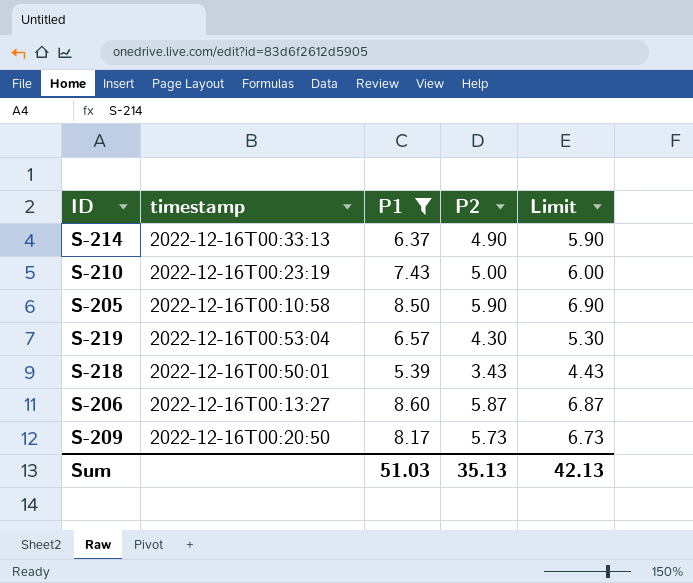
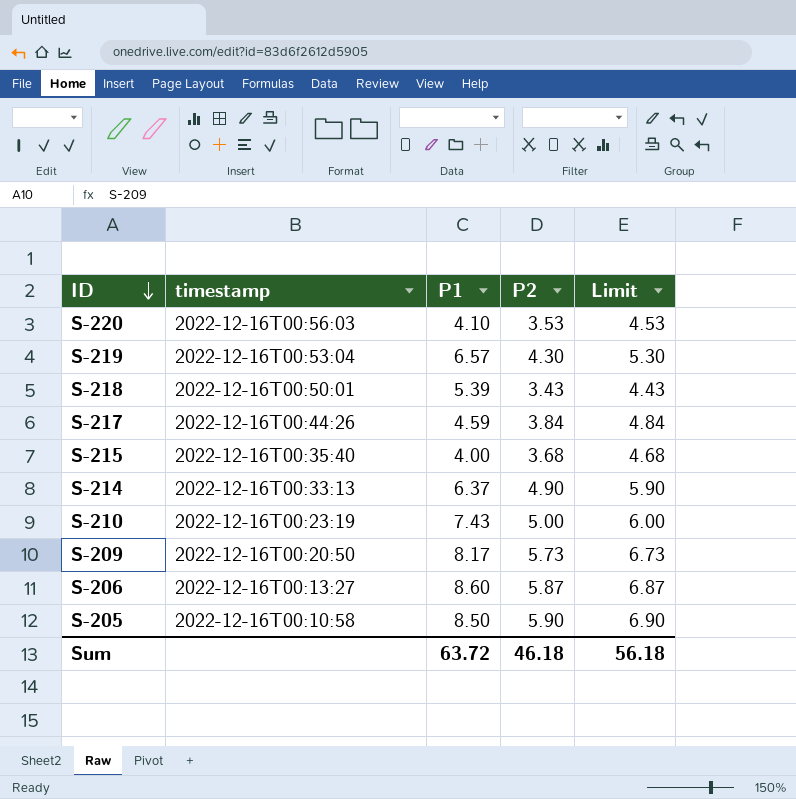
filter: P1 >= 5.39 -> none
row order: none -> ID descending
Sum | P1: 51.03 -> 63.72
Sum | P2: 35.13 -> 46.18
Sum | Limit: 42.13 -> 56.18

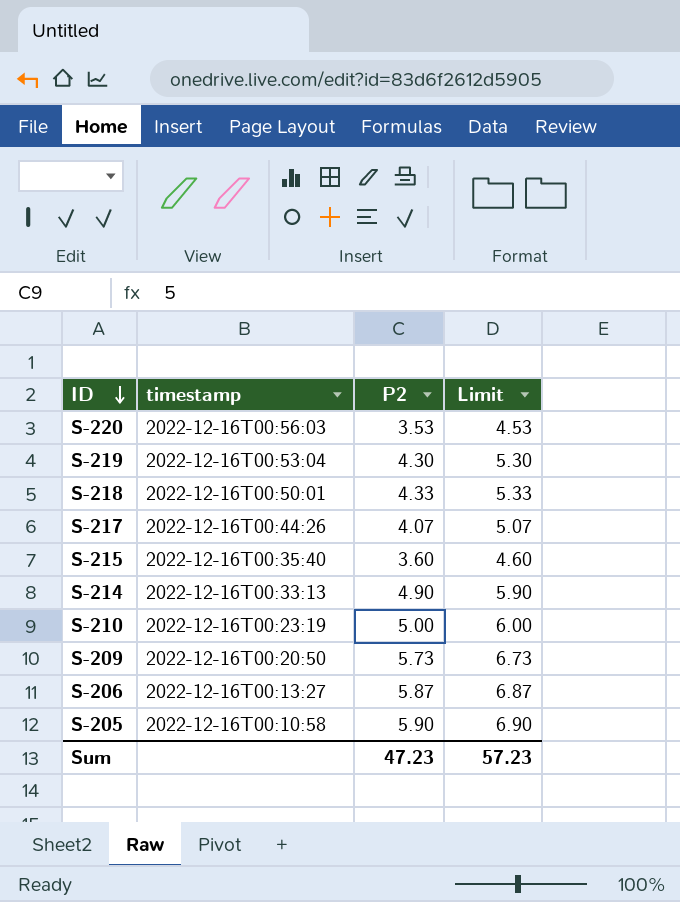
column P1 | position: 3 -> none
S-218 | P2: 3.43 -> 4.33
S-218 | Limit: 4.43 -> 5.33
S-217 | P2: 3.84 -> 4.07
S-217 | Limit: 4.84 -> 5.07
S-215 | P2: 3.68 -> 3.60
S-215 | Limit: 4.68 -> 4.60
Sum | P2: 46.18 -> 47.23
Sum | Limit: 56.18 -> 57.23

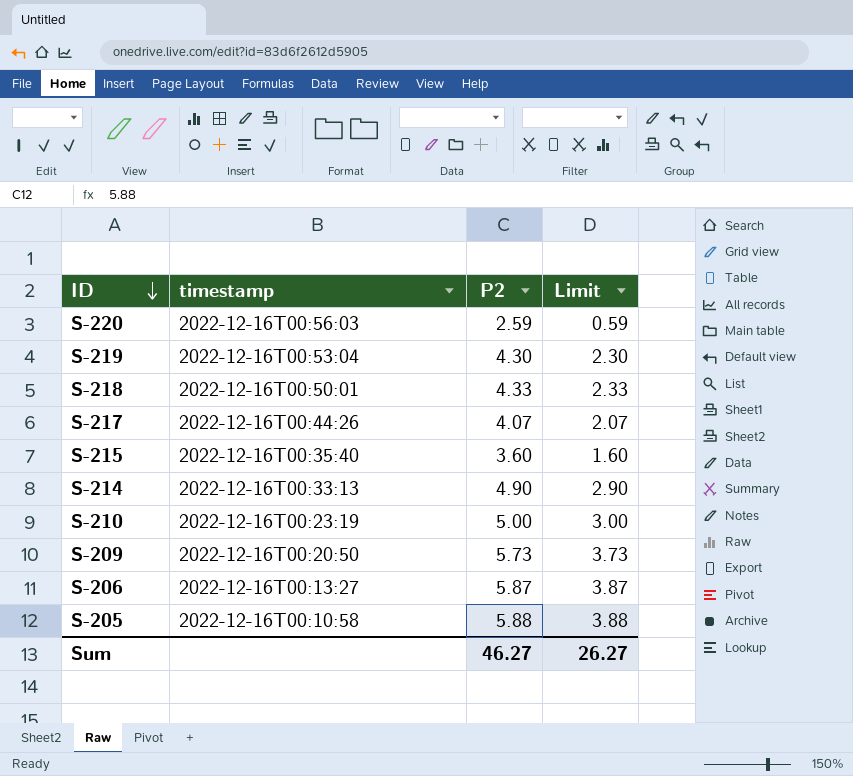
column Limit | formula: [P2] + 1 -> [P2] - 2
S-220 | P2: 3.53 -> 2.59
S-205 | P2: 5.90 -> 5.88
Sum | P2: 47.23 -> 46.27
Sum | Limit: 57.23 -> 26.27

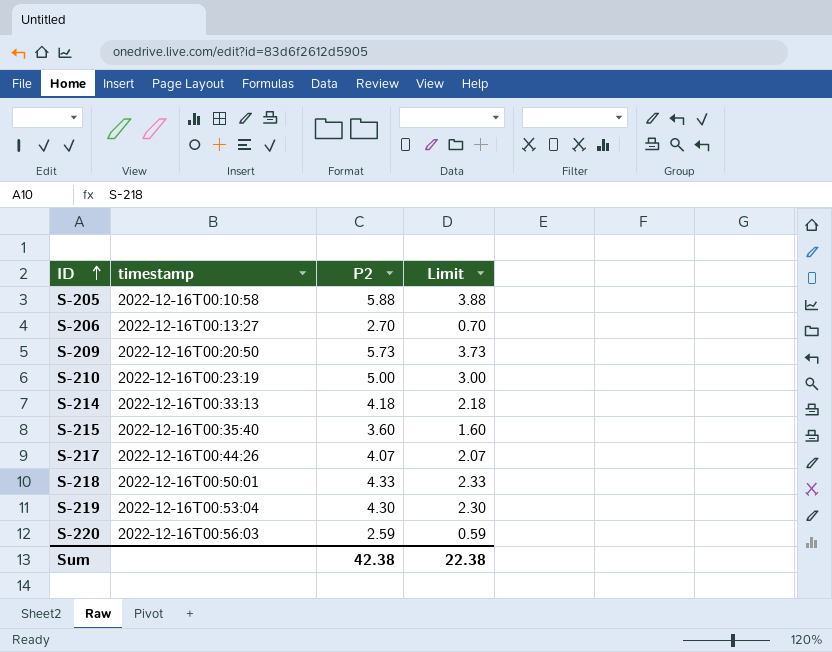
row order: ID descending -> ID ascending
S-206 | P2: 5.87 -> 2.70
S-206 | Limit: 3.87 -> 0.70
S-214 | P2: 4.90 -> 4.18
S-214 | Limit: 2.90 -> 2.18
Sum | P2: 46.27 -> 42.38
Sum | Limit: 26.27 -> 22.38

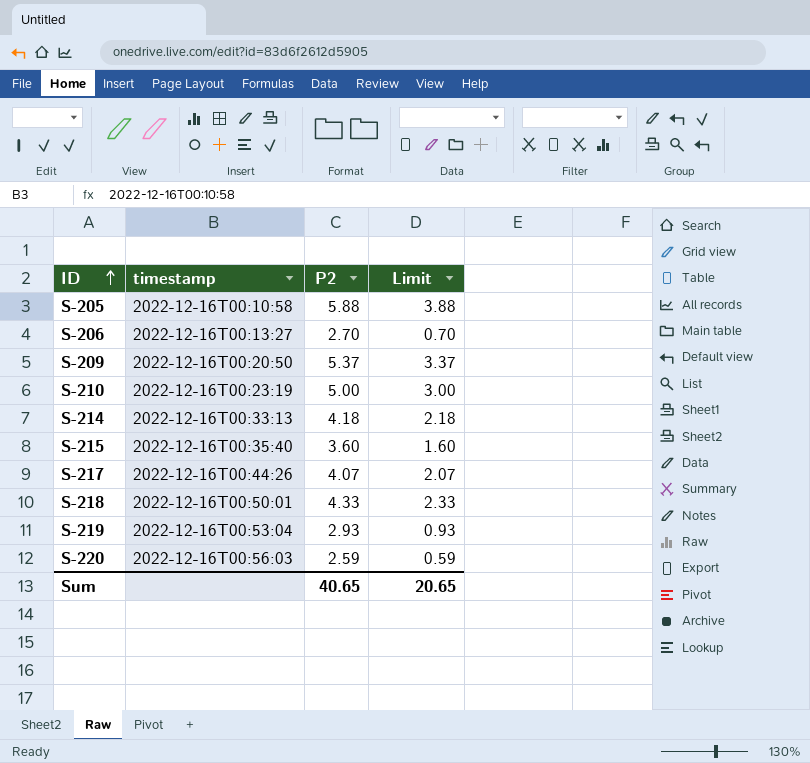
S-209 | P2: 5.73 -> 5.37
S-209 | Limit: 3.73 -> 3.37
S-219 | P2: 4.30 -> 2.93
S-219 | Limit: 2.30 -> 0.93
Sum | P2: 42.38 -> 40.65
Sum | Limit: 22.38 -> 20.65

